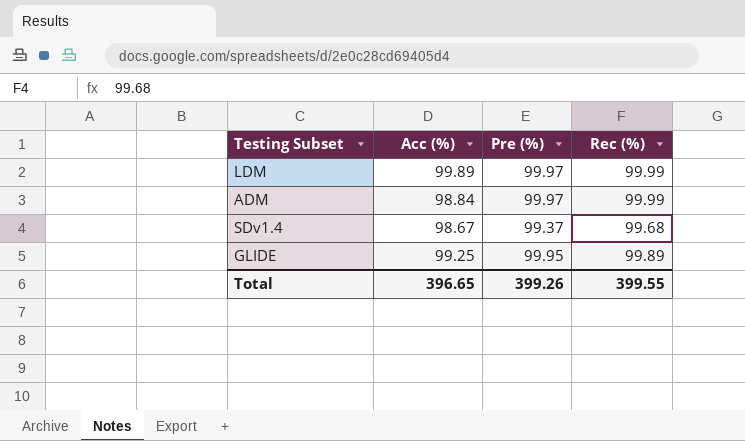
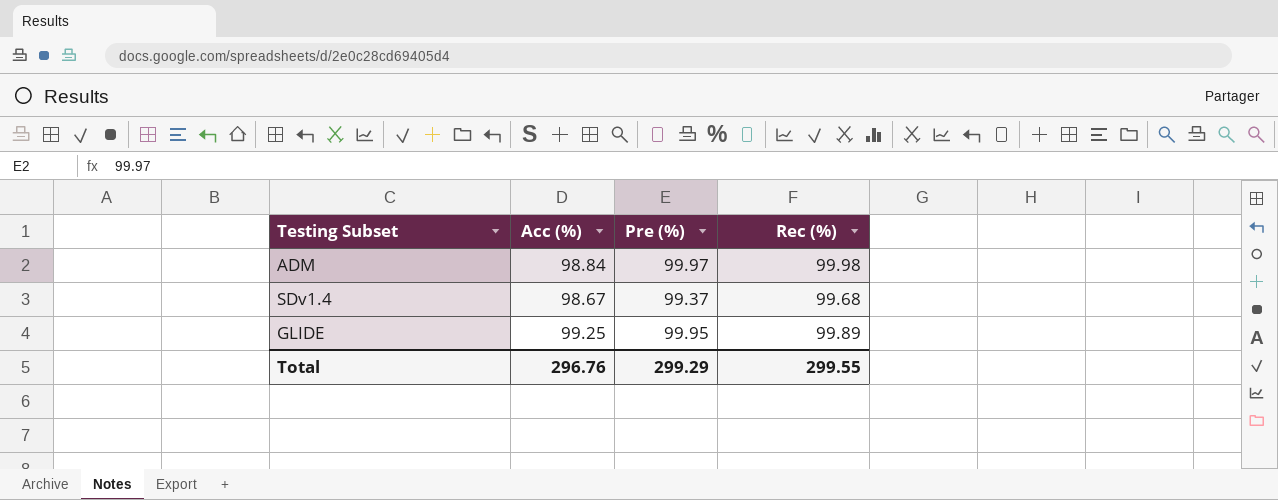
row LDM: 99.89 | 99.97 | 99.99 -> none
ADM | Rec (%): 99.99 -> 99.98
Total | Acc (%): 396.65 -> 296.76
Total | Pre (%): 399.26 -> 299.29
Total | Rec (%): 399.55 -> 299.55

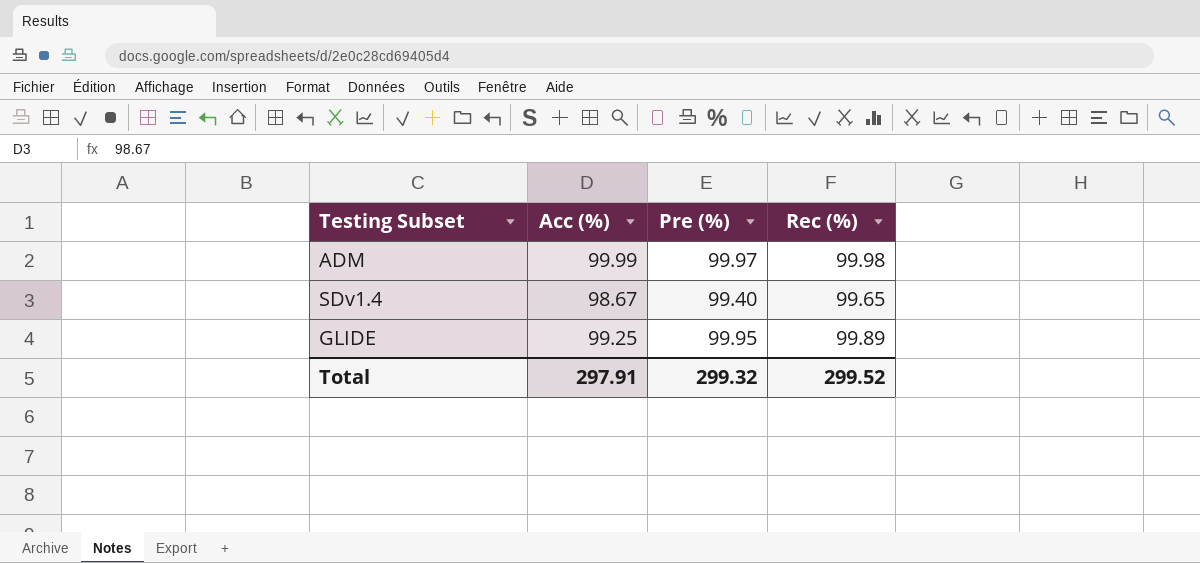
ADM | Acc (%): 98.84 -> 99.99
SDv1.4 | Pre (%): 99.37 -> 99.40
SDv1.4 | Rec (%): 99.68 -> 99.65
Total | Acc (%): 296.76 -> 297.91
Total | Pre (%): 299.29 -> 299.32
Total | Rec (%): 299.55 -> 299.52

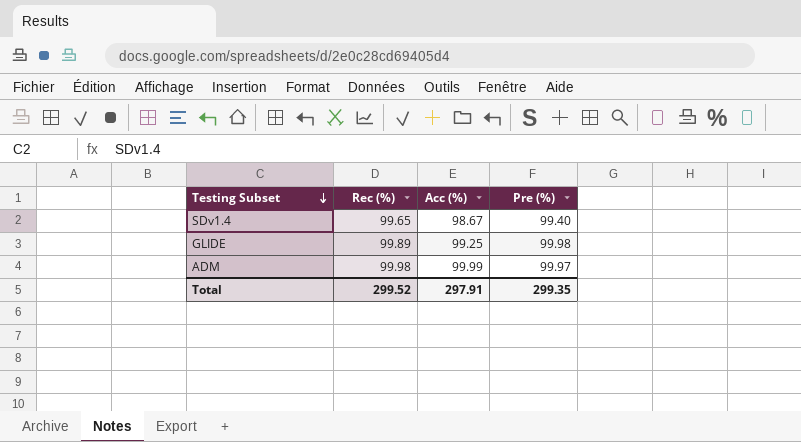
row order: none -> Testing Subset descending
column Rec (%) | position: 4 -> 2
GLIDE | Pre (%): 99.95 -> 99.98
Total | Pre (%): 299.32 -> 299.35

